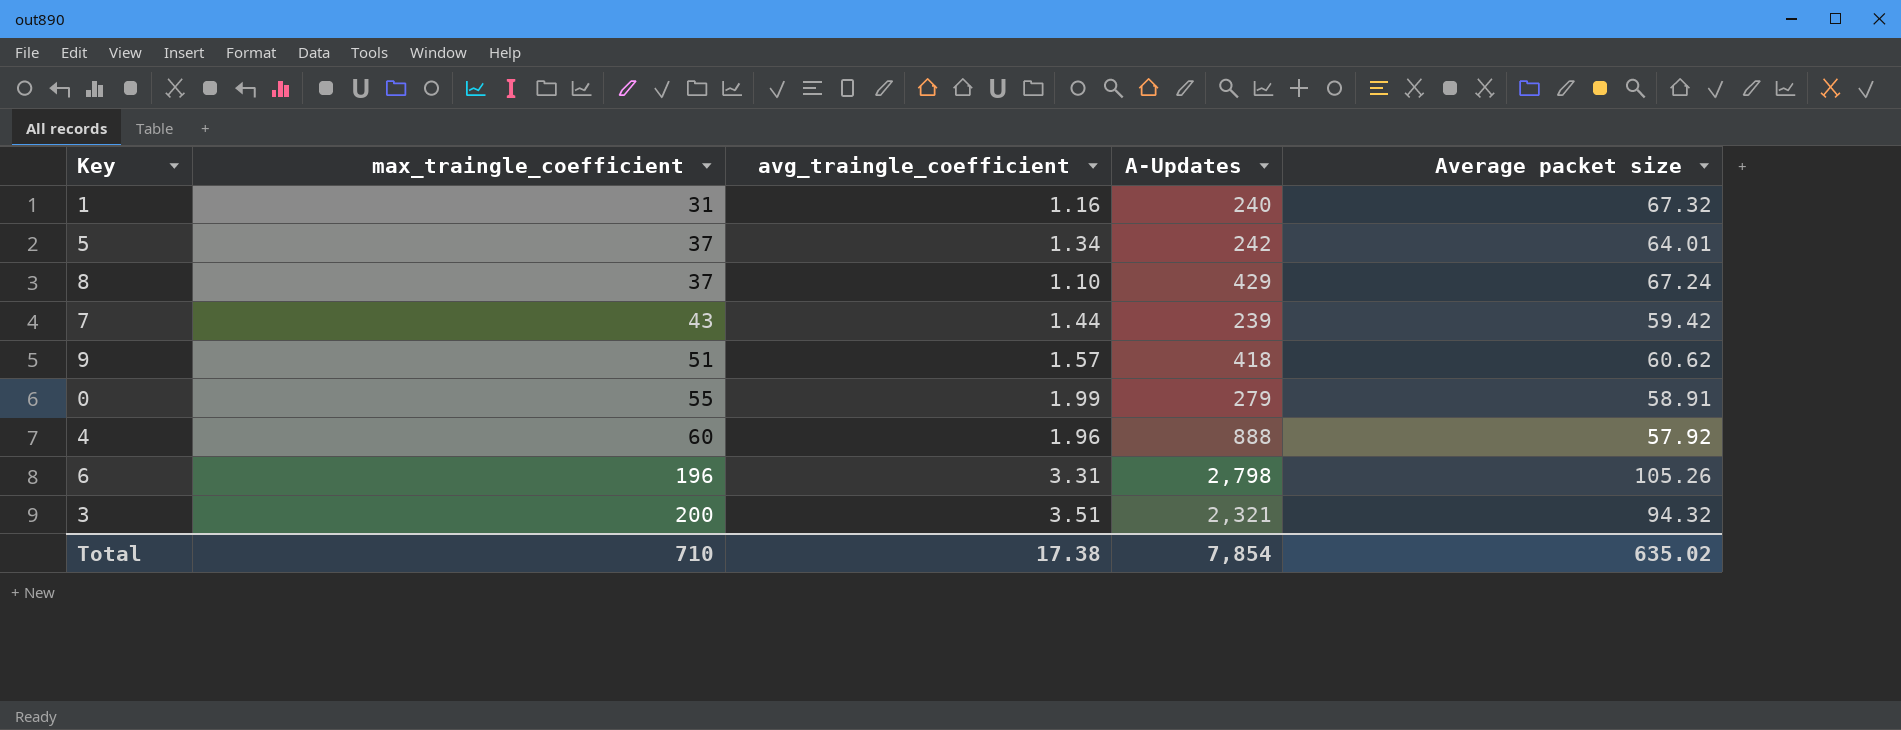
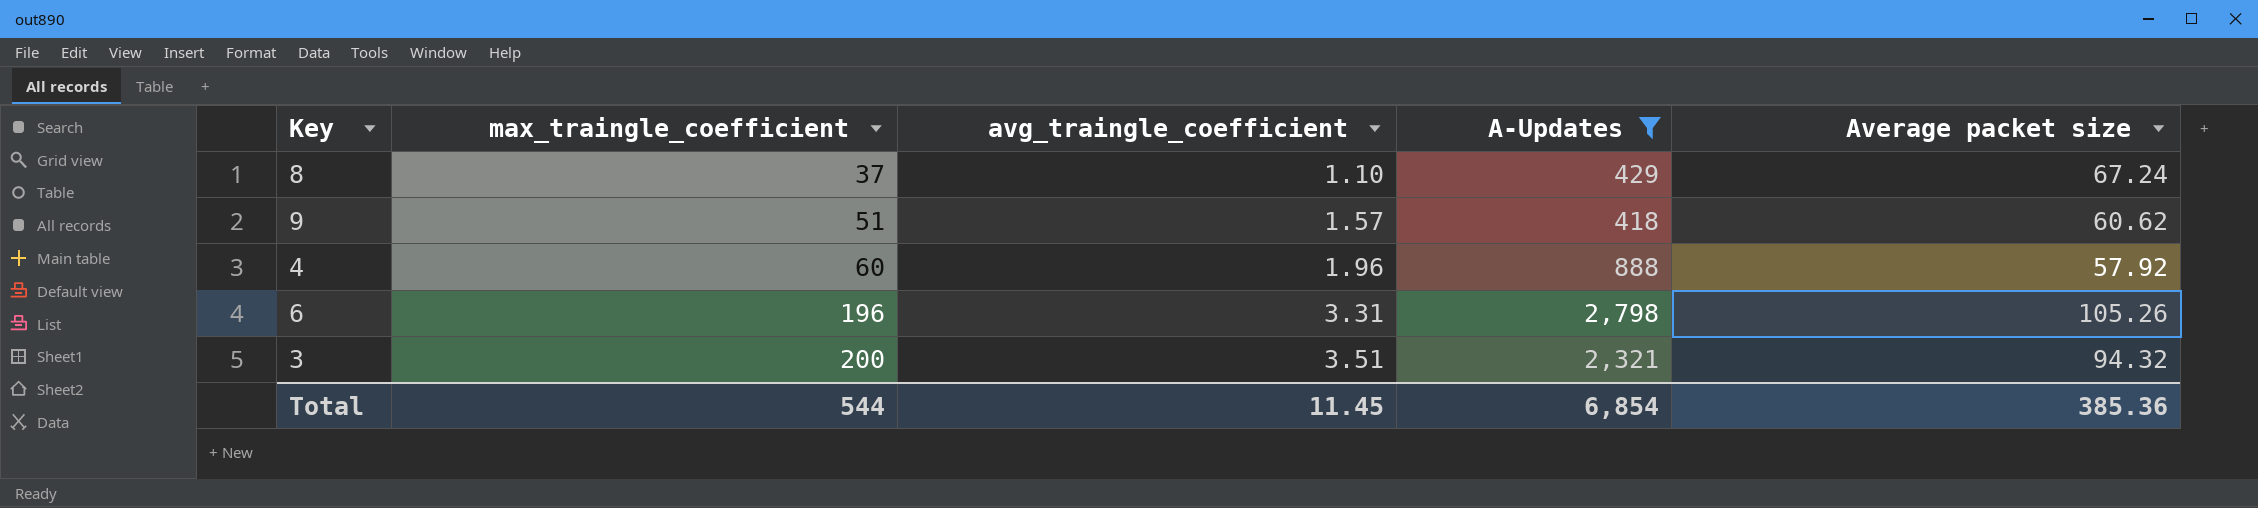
filter: none -> A-Updates >= 418
Total | max_traingle_coefficient: 710 -> 544
Total | avg_traingle_coefficient: 17.38 -> 11.45
Total | A-Updates: 7,854 -> 6,854
Total | Average packet size: 635.02 -> 385.36

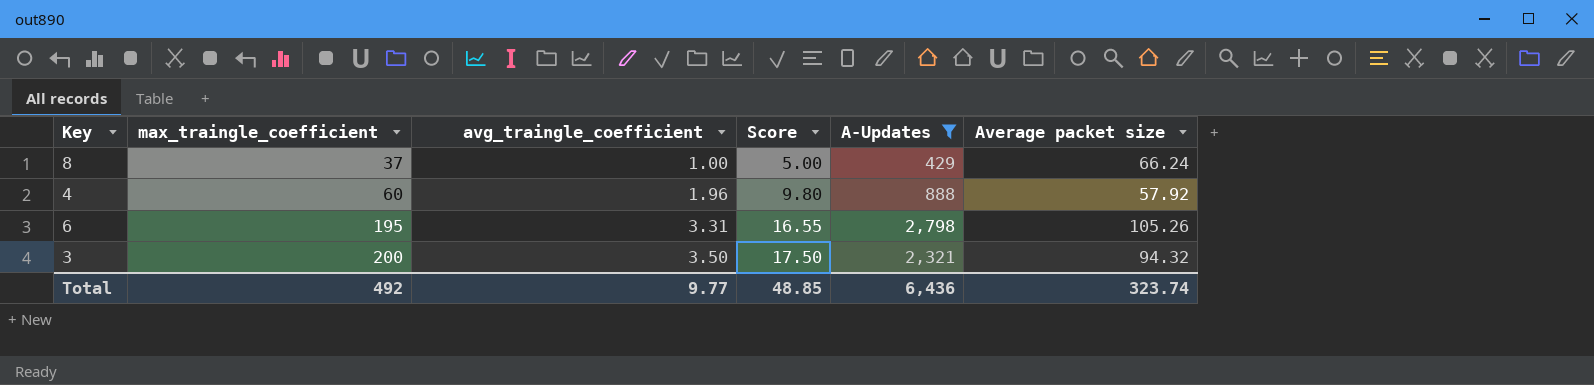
column Score | formula: none -> [avg_traingle_coefficient] * 5
row 9: 51 | 1.57 | 418 | 60.62 -> none
8 | avg_traingle_coefficient: 1.10 -> 1.00
8 | Average packet size: 67.24 -> 66.24
6 | max_traingle_coefficient: 196 -> 195
3 | avg_traingle_coefficient: 3.51 -> 3.50
Total | max_traingle_coefficient: 544 -> 492
Total | avg_traingle_coefficient: 11.45 -> 9.77
Total | A-Updates: 6,854 -> 6,436
Total | Average packet size: 385.36 -> 323.74

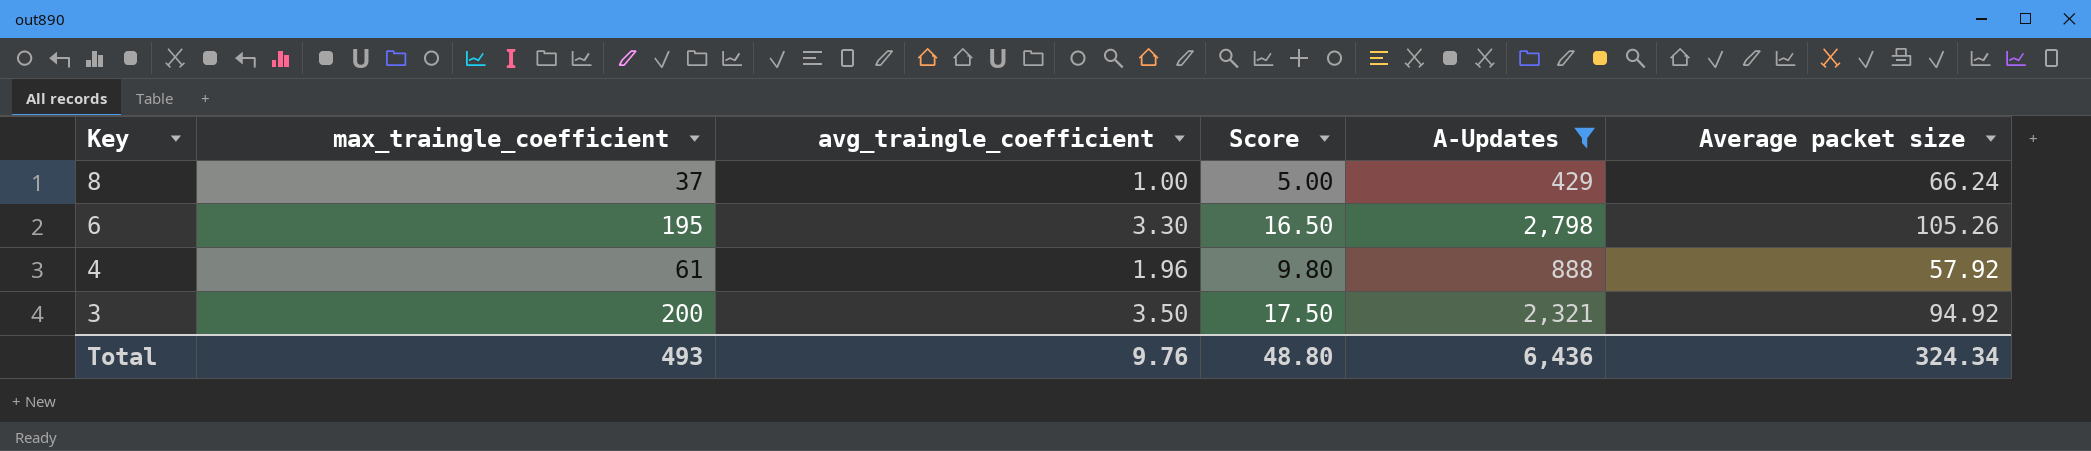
row order: max_traingle_coefficient ascending -> Key descending
6 | avg_traingle_coefficient: 3.31 -> 3.30
6 | Score: 16.55 -> 16.50
4 | max_traingle_coefficient: 60 -> 61
3 | Average packet size: 94.32 -> 94.92
Total | max_traingle_coefficient: 492 -> 493
Total | avg_traingle_coefficient: 9.77 -> 9.76
Total | Score: 48.85 -> 48.80
Total | Average packet size: 323.74 -> 324.34

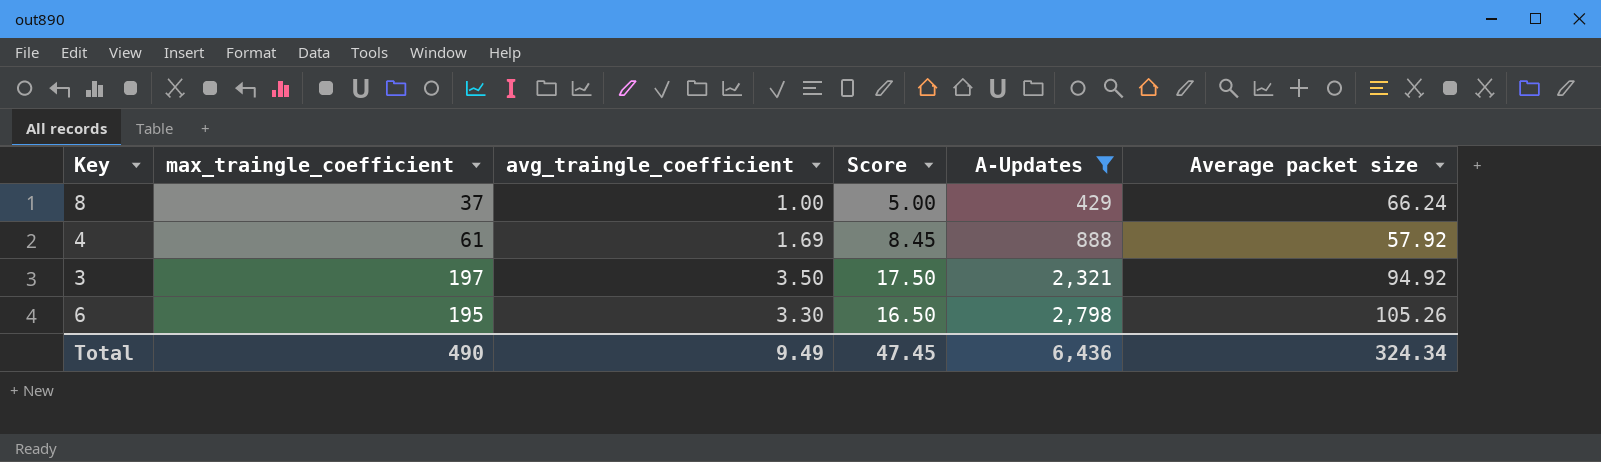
row order: Key descending -> A-Updates ascending
4 | avg_traingle_coefficient: 1.96 -> 1.69
4 | Score: 9.80 -> 8.45
3 | max_traingle_coefficient: 200 -> 197
Total | max_traingle_coefficient: 493 -> 490
Total | avg_traingle_coefficient: 9.76 -> 9.49
Total | Score: 48.80 -> 47.45

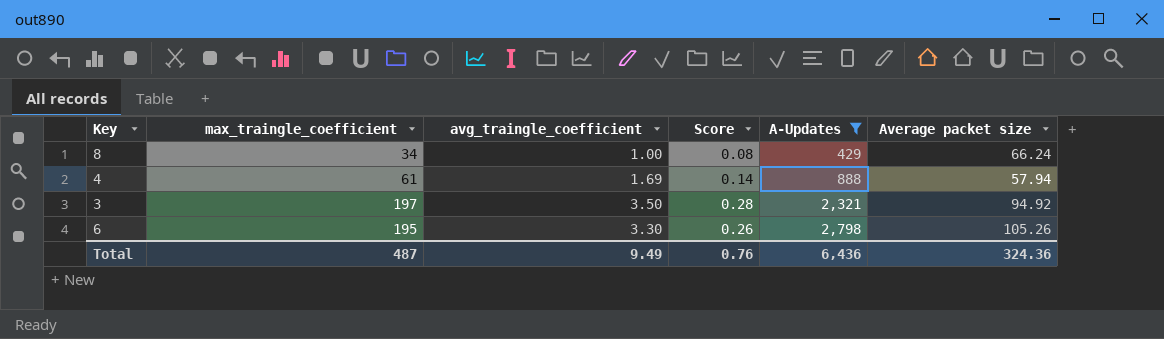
column Score | formula: [avg_traingle_coefficient] * 5 -> [avg_traingle_coefficient] * 0.08
8 | max_traingle_coefficient: 37 -> 34
4 | Average packet size: 57.92 -> 57.94
Total | max_traingle_coefficient: 490 -> 487
Total | Score: 47.45 -> 0.76
Total | Average packet size: 324.34 -> 324.36

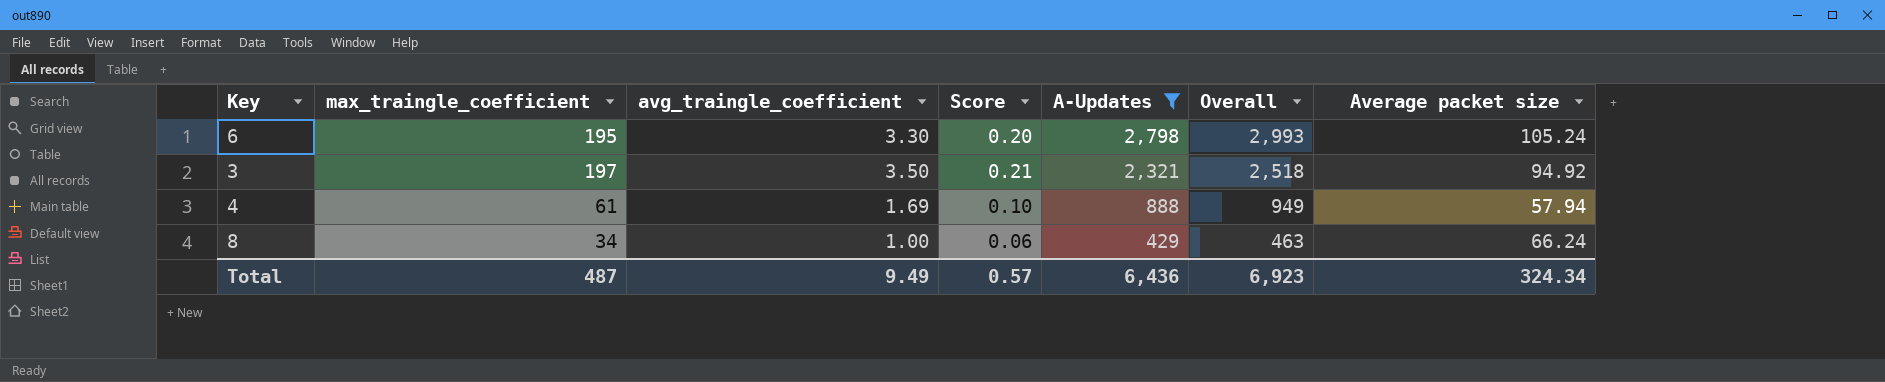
row order: A-Updates ascending -> A-Updates descending
column Score | formula: [avg_traingle_coefficient] * 0.08 -> [avg_traingle_coefficient] * 0.06
column Overall | formula: none -> [max_traingle_coefficient] + [A-Updates]
6 | Average packet size: 105.26 -> 105.24
Total | Score: 0.76 -> 0.57
Total | Average packet size: 324.36 -> 324.34

